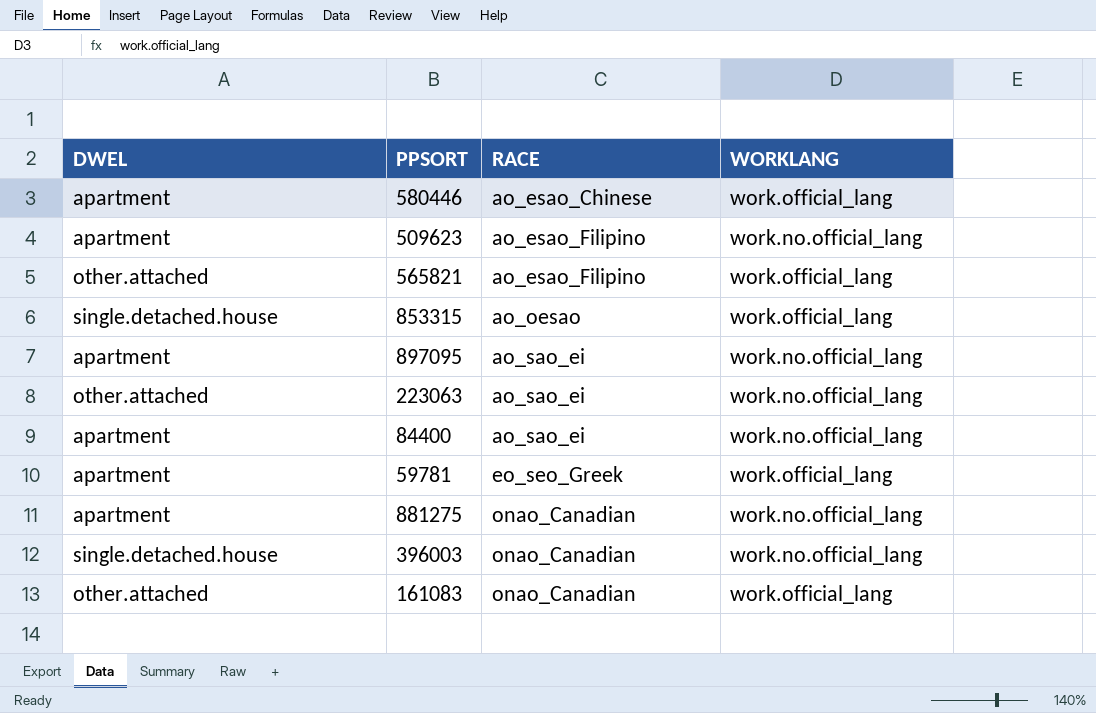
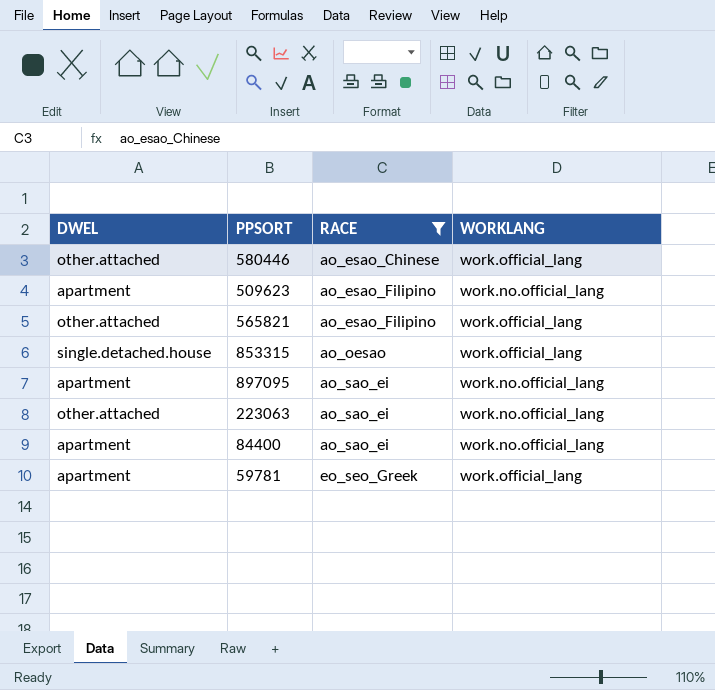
filter: none -> RACE != onao_Canadian
580446 | DWEL: apartment -> other.attached

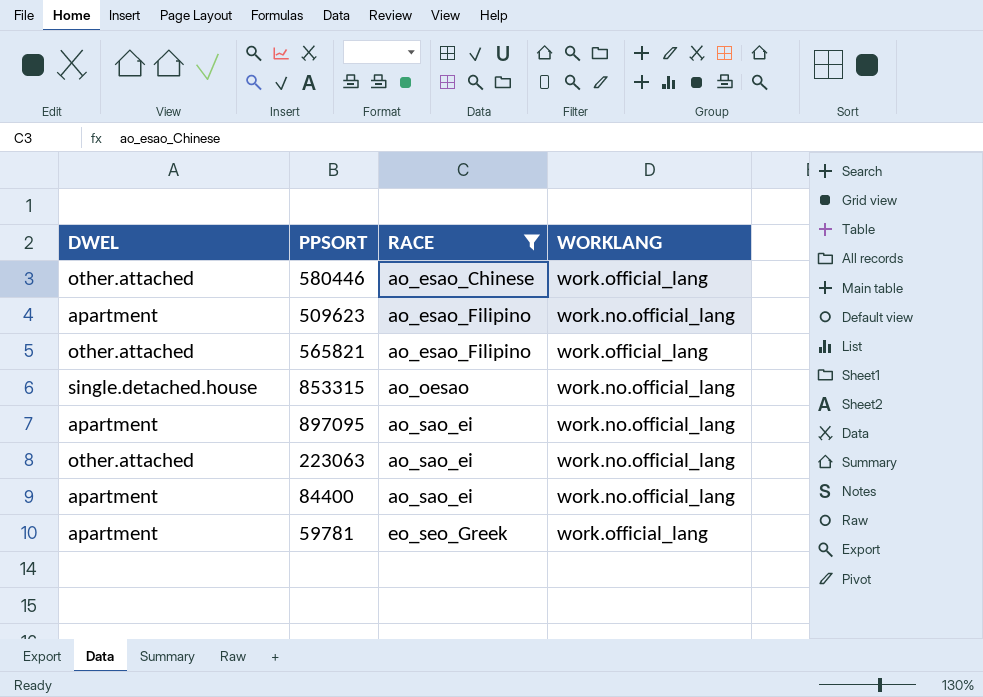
853315 | WORKLANG: work.official_lang -> work.no.official_lang

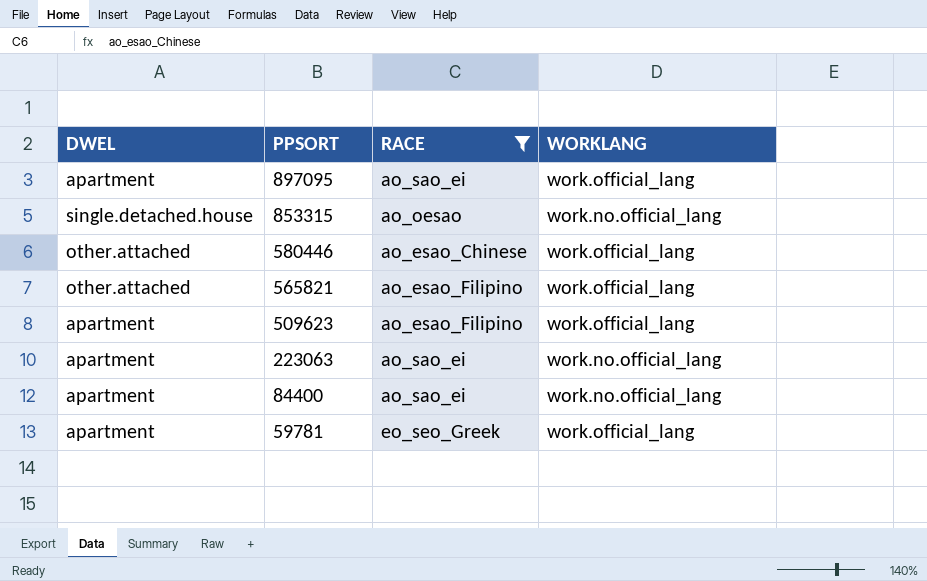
row order: RACE ascending -> PPSORT descending
897095 | WORKLANG: work.no.official_lang -> work.official_lang
509623 | WORKLANG: work.no.official_lang -> work.official_lang
223063 | DWEL: other.attached -> apartment

